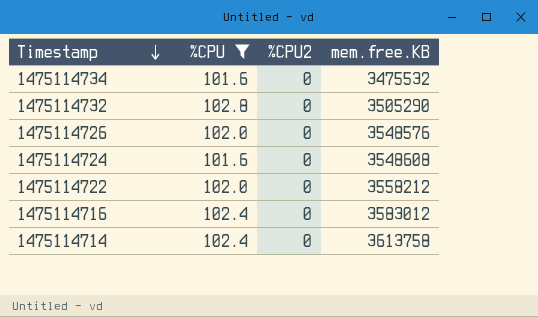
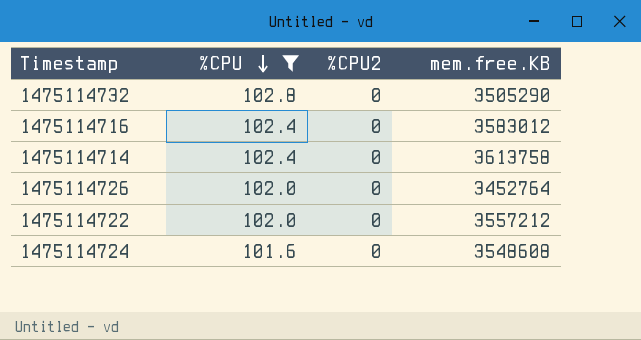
row order: Timestamp descending -> %CPU descending
row 1475114734: 101.6 | 0 | 3475532 -> none
1475114726 | mem.free.KB: 3548576 -> 3452764
1475114722 | mem.free.KB: 3558212 -> 3557212

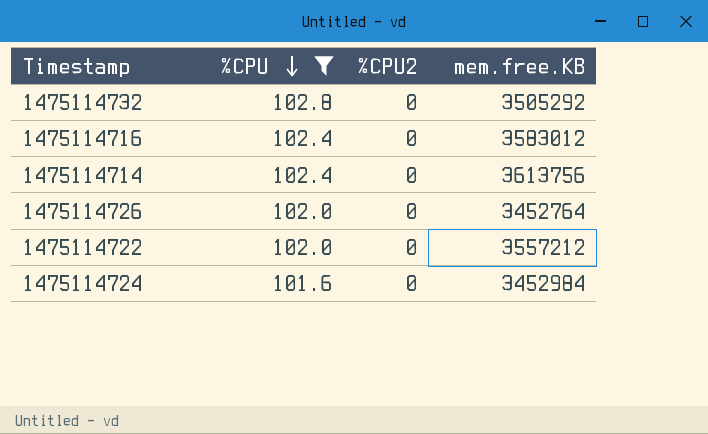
1475114732 | mem.free.KB: 3505290 -> 3505292
1475114714 | mem.free.KB: 3613758 -> 3613756
1475114724 | mem.free.KB: 3548608 -> 3452984

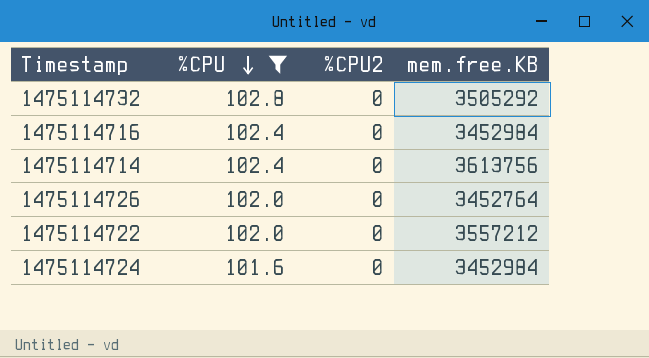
1475114716 | mem.free.KB: 3583012 -> 3452984

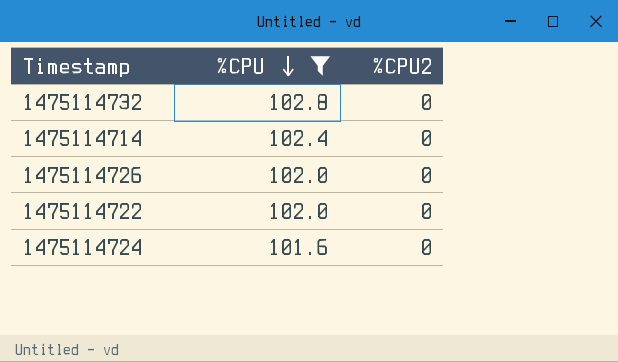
column mem.free.KB | position: 4 -> none
row 1475114716: 102.4 | 0 | 3452984 -> none

